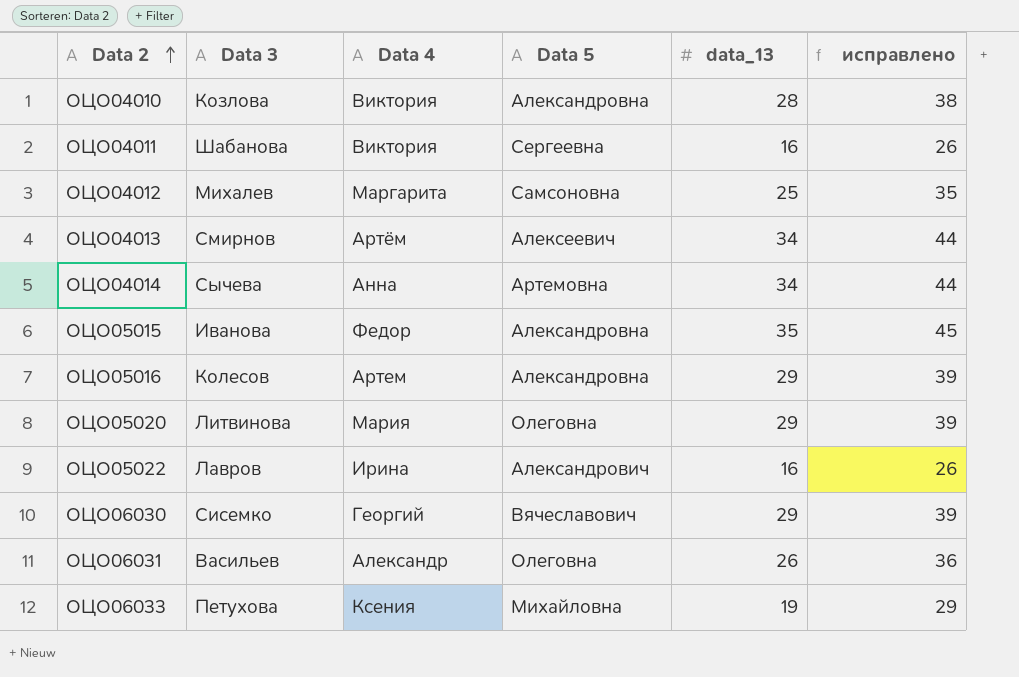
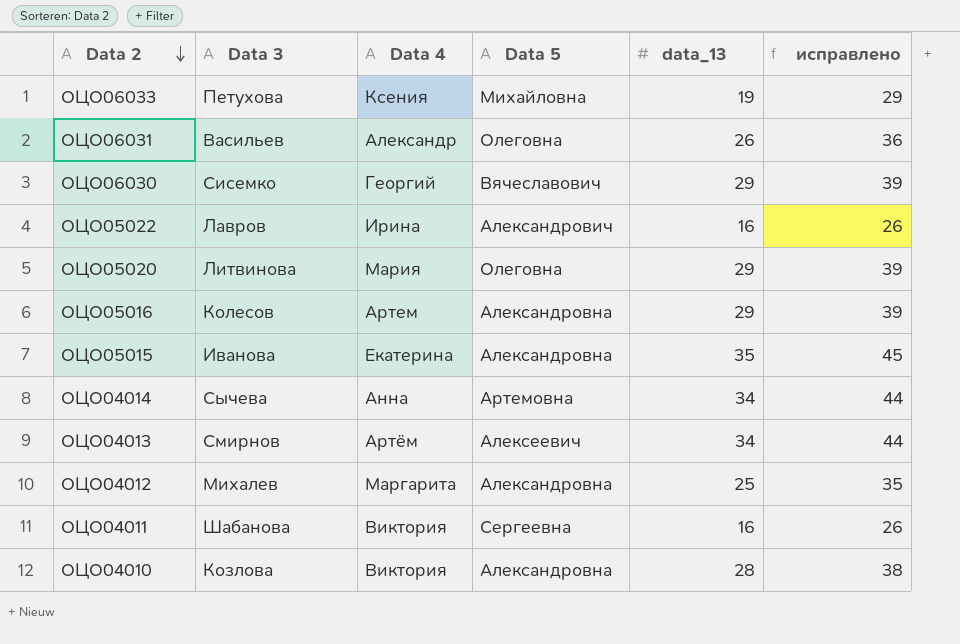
row order: Data 2 ascending -> Data 2 descending
ОЦО05015 | Data 4: Федор -> Екатерина
ОЦО04012 | Data 5: Самсоновна -> Александровна

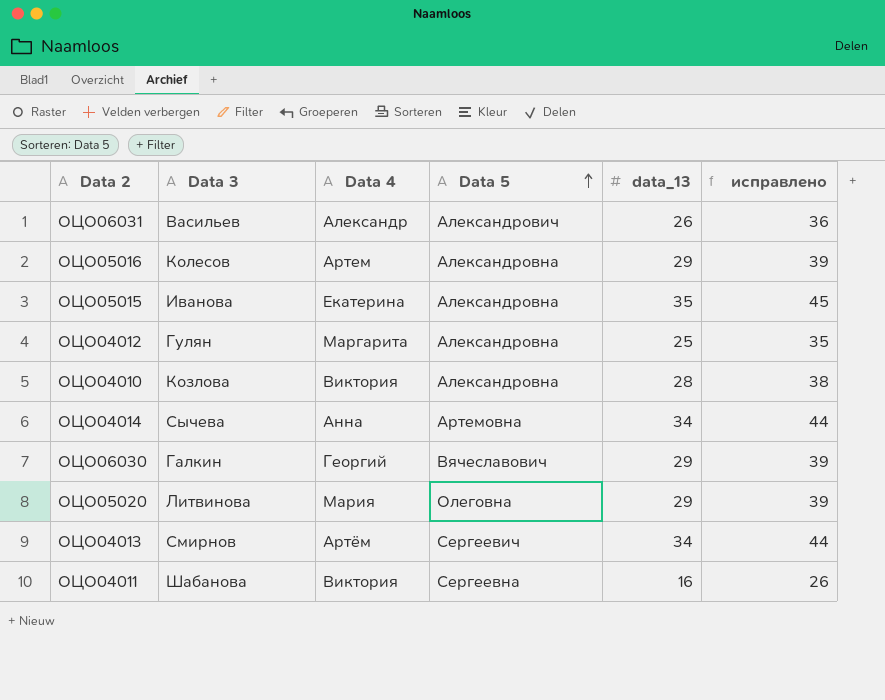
row order: Data 2 descending -> Data 5 ascending
row ОЦО06033: Петухова | Ксения | Михайловна | 19 | 29 -> none
row ОЦО05022: Лавров | Ирина | Александрович | 16 | 26 -> none
ОЦО06031 | Data 5: Олеговна -> Александрович
ОЦО04012 | Data 3: Михалев -> Гулян
ОЦО06030 | Data 3: Сисемко -> Галкин
ОЦО04013 | Data 5: Алексеевич -> Сергеевич

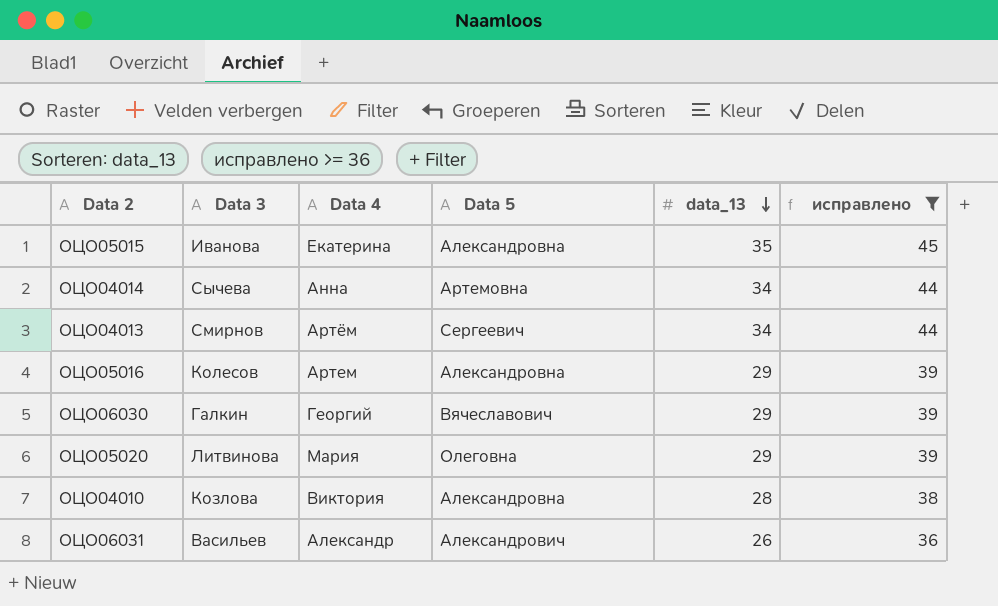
filter: none -> исправлено >= 36
row order: Data 5 ascending -> data_13 descending

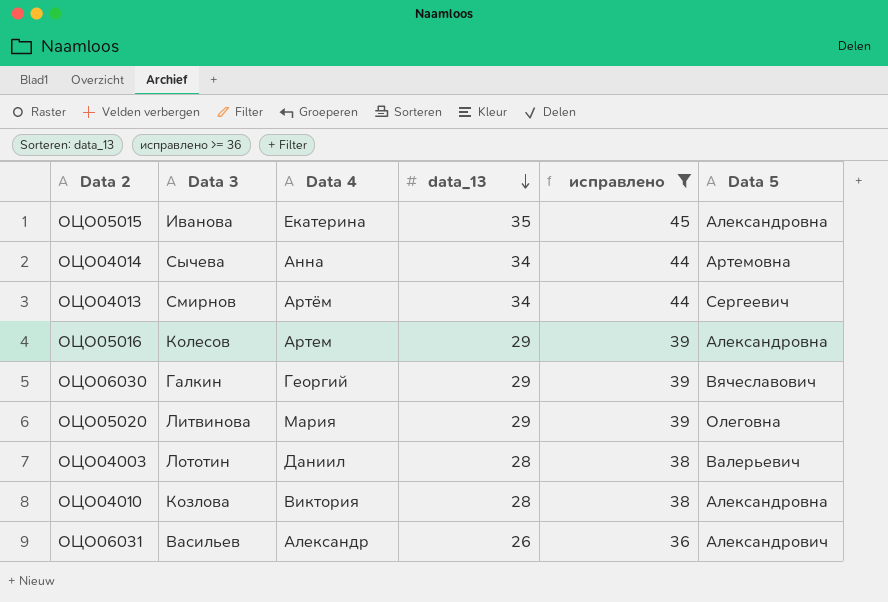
column Data 5 | position: 4 -> 6
row ОЦО04003: none -> Лототин | Даниил | 28 | 38 | Валерьевич

